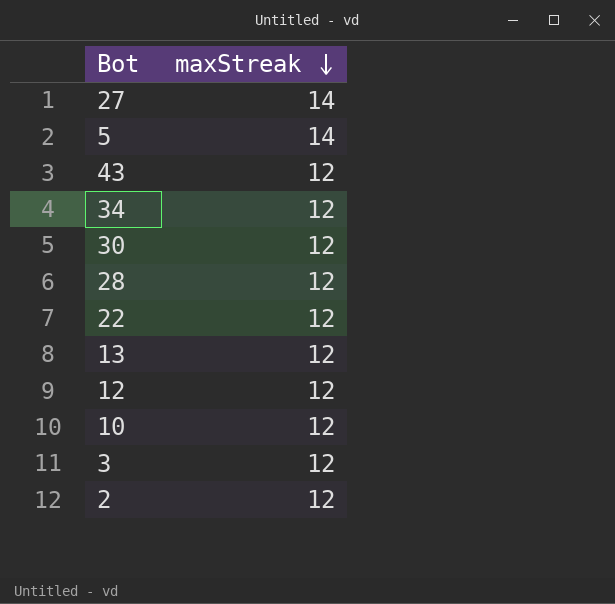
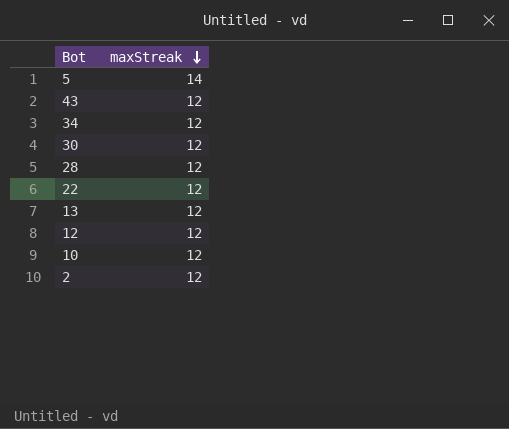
row 27: 14 -> none
row 3: 12 -> none

